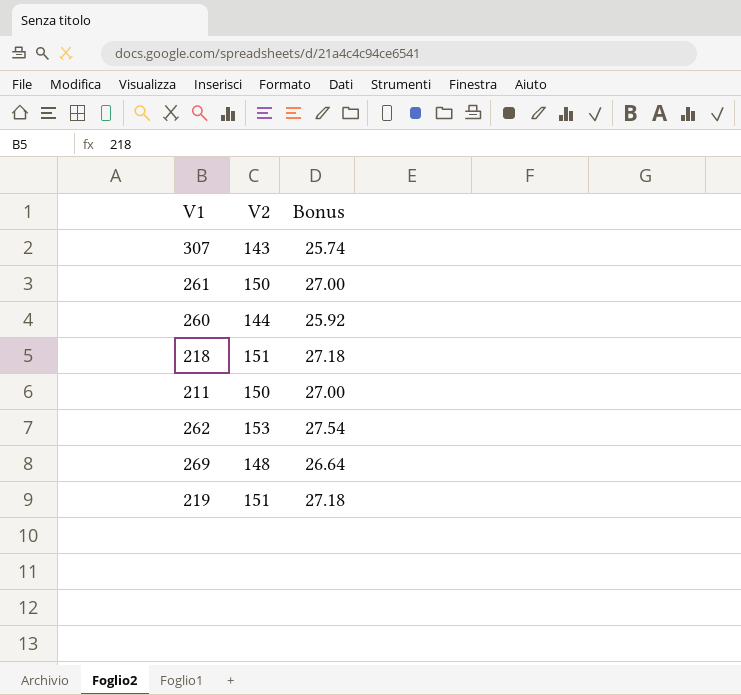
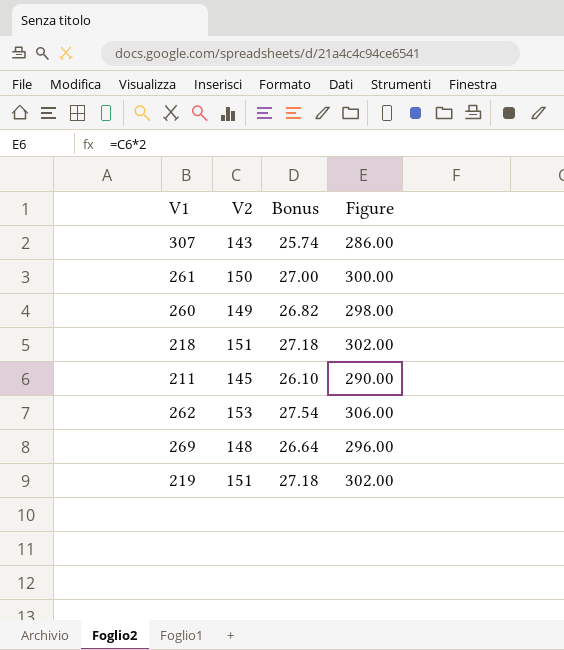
column Figure | formula: none -> [V2] * 2
260 | V2: 144 -> 149
260 | Bonus: 25.92 -> 26.82
211 | V2: 150 -> 145
211 | Bonus: 27.00 -> 26.10

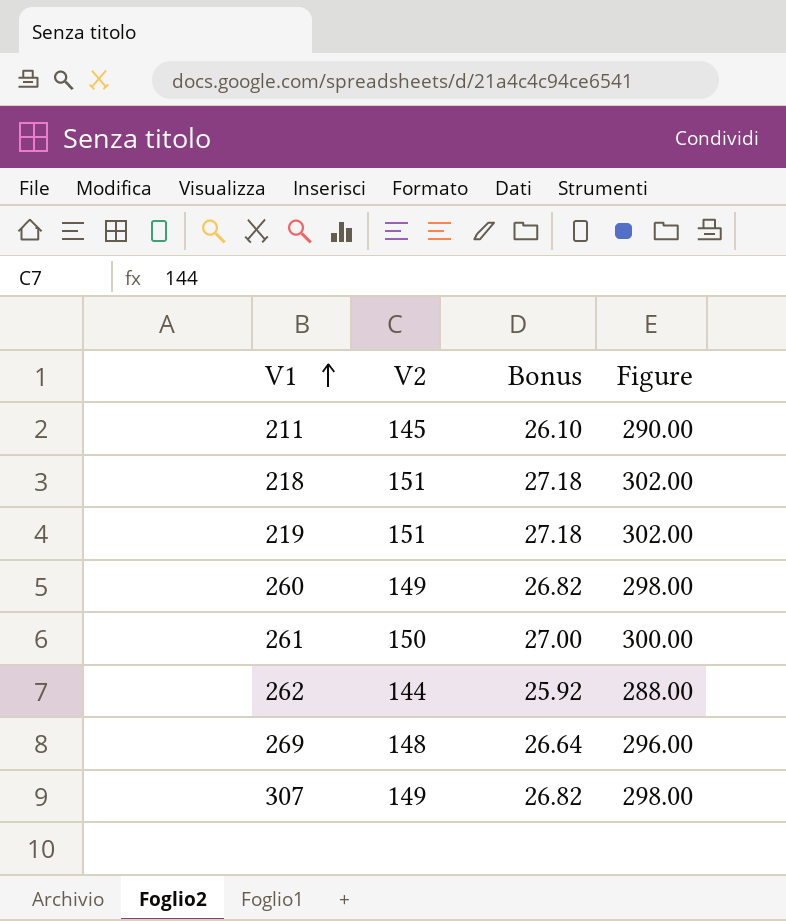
row order: none -> V1 ascending
262 | V2: 153 -> 144
262 | Bonus: 27.54 -> 25.92
262 | Figure: 306.00 -> 288.00
307 | V2: 143 -> 149
307 | Bonus: 25.74 -> 26.82
307 | Figure: 286.00 -> 298.00

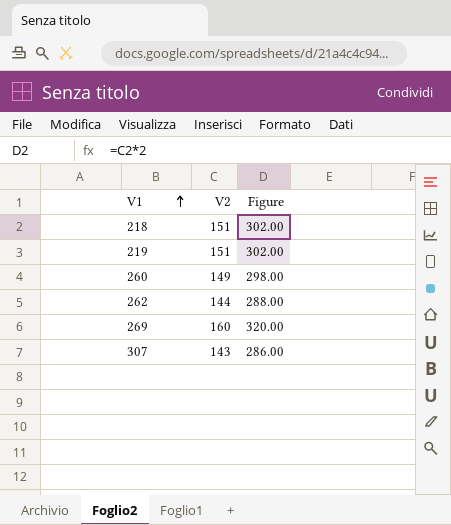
column Bonus | formula: [V2] * 0.18 -> none
row 211: 145 | 26.10 | 290.00 -> none
row 261: 150 | 27.00 | 300.00 -> none
269 | V2: 148 -> 160
269 | Figure: 296.00 -> 320.00
307 | V2: 149 -> 143
307 | Figure: 298.00 -> 286.00

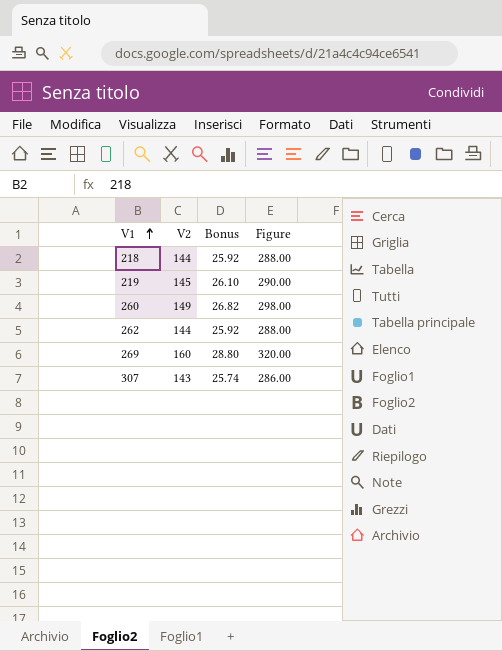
column Bonus | formula: none -> [V2] * 0.18
218 | V2: 151 -> 144
218 | Figure: 302.00 -> 288.00
219 | V2: 151 -> 145
219 | Figure: 302.00 -> 290.00

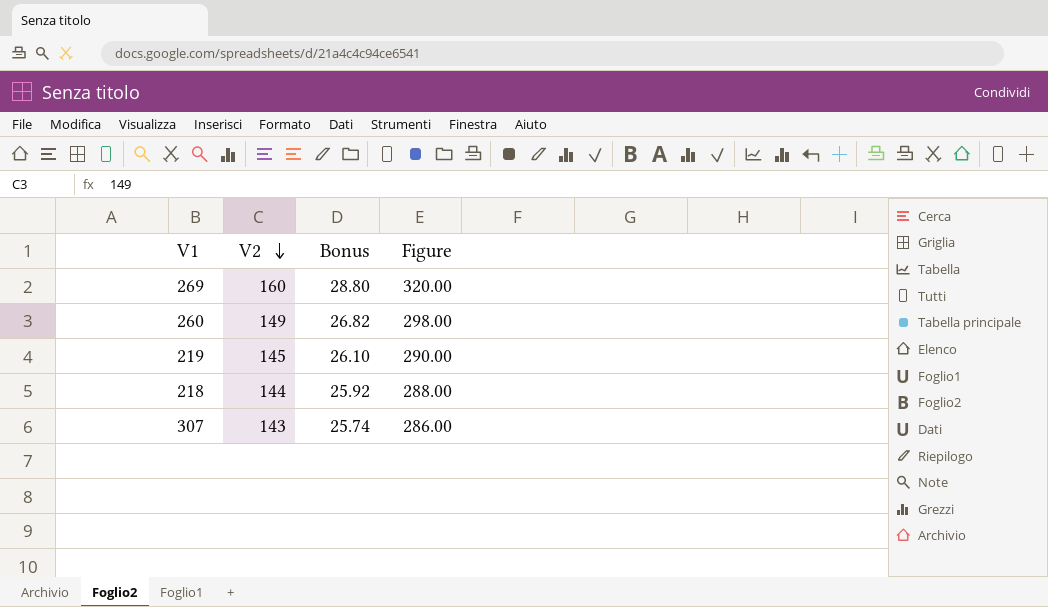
row order: V1 ascending -> V2 descending
row 262: 144 | 25.92 | 288.00 -> none

